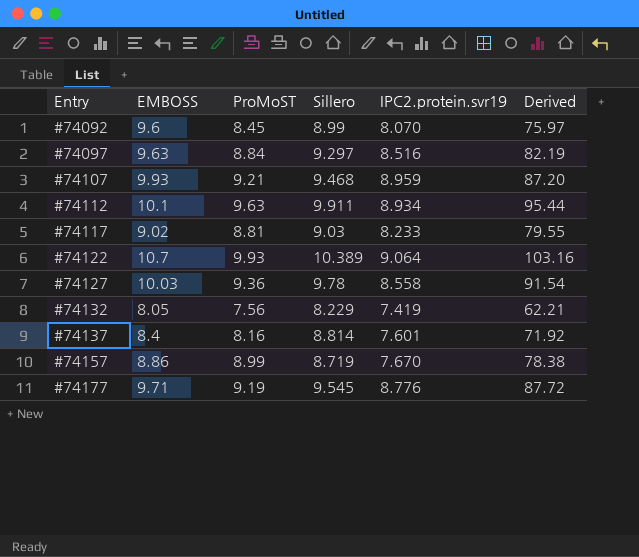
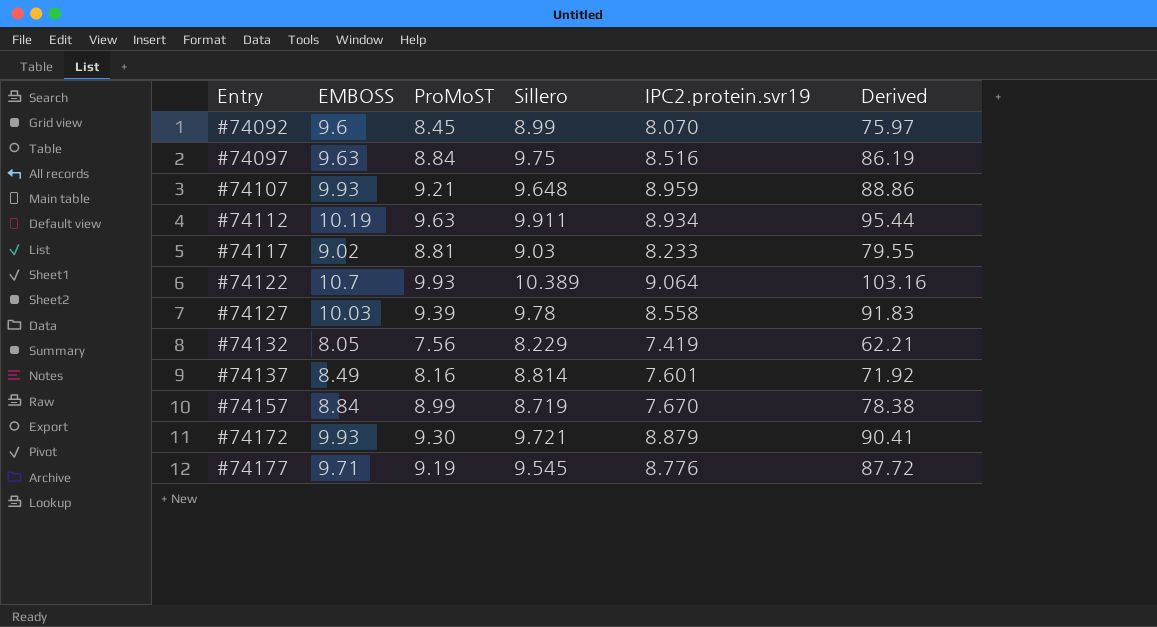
#74097 | Sillero: 9.297 -> 9.75
#74097 | Derived: 82.19 -> 86.19
#74107 | Sillero: 9.468 -> 9.648
#74107 | Derived: 87.20 -> 88.86
#74112 | EMBOSS: 10.1 -> 10.19
#74127 | ProMoST: 9.36 -> 9.39
#74127 | Derived: 91.54 -> 91.83
#74137 | EMBOSS: 8.4 -> 8.49
#74157 | EMBOSS: 8.86 -> 8.84
row #74172: none -> 9.93 | 9.30 | 9.721 | 8.879 | 90.41

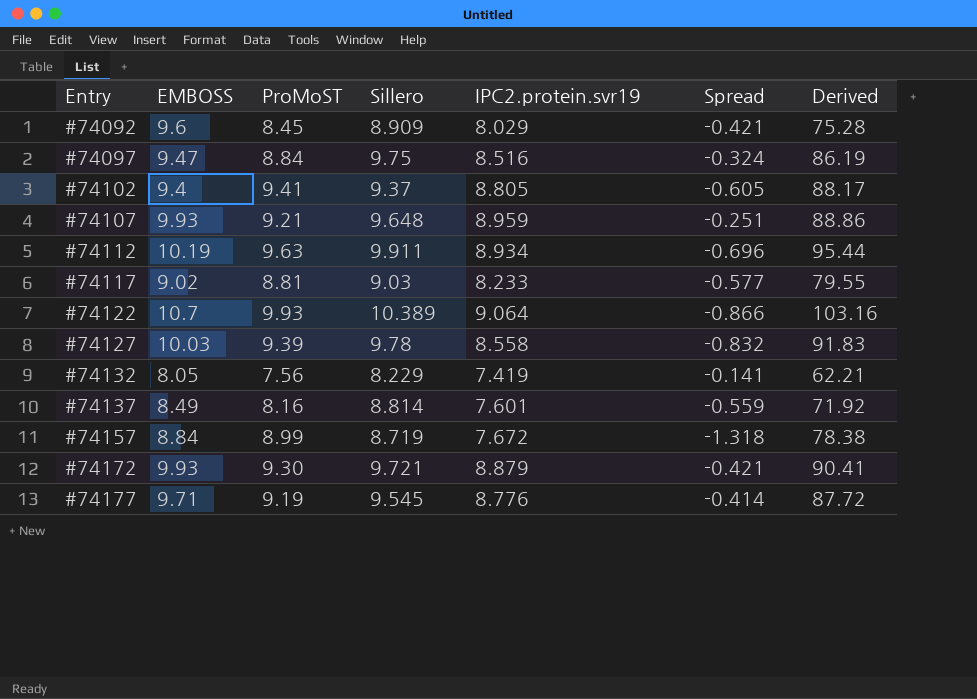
column Spread | formula: none -> [IPC2.protein.svr19] - [ProMoST]
#74092 | Sillero: 8.99 -> 8.909
#74092 | IPC2.protein.svr19: 8.070 -> 8.029
#74092 | Derived: 75.97 -> 75.28
#74097 | EMBOSS: 9.63 -> 9.47
row #74102: none -> 9.4 | 9.41 | 9.37 | 8.805 | -0.605 | 88.17
#74157 | IPC2.protein.svr19: 7.670 -> 7.672

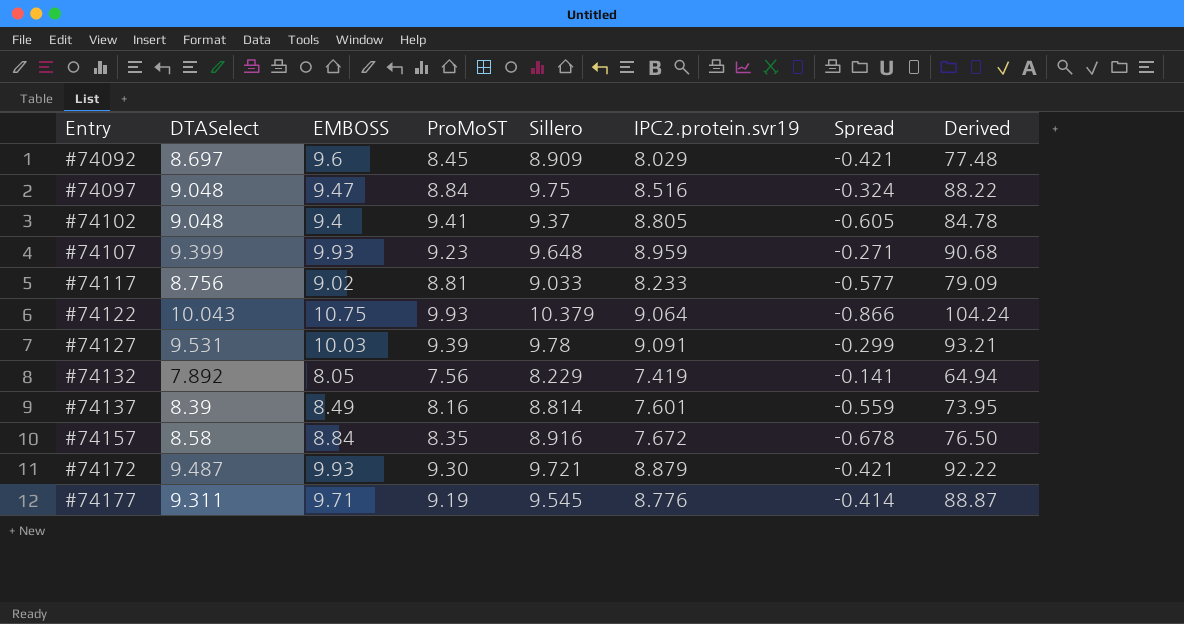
column DTASelect | position: none -> 2
column Derived | formula: [ProMoST] * [Sillero] -> [DTASelect] * [Sillero]
row #74112: 10.19 | 9.63 | 9.911 | 8.934 | -0.696 | 95.44 -> none
#74107 | ProMoST: 9.21 -> 9.23
#74107 | Spread: -0.251 -> -0.271
#74117 | Sillero: 9.03 -> 9.033
#74122 | EMBOSS: 10.7 -> 10.75
#74122 | Sillero: 10.389 -> 10.379
#74127 | IPC2.protein.svr19: 8.558 -> 9.091
#74127 | Spread: -0.832 -> -0.299
#74157 | ProMoST: 8.99 -> 8.35
#74157 | Sillero: 8.719 -> 8.916
#74157 | Spread: -1.318 -> -0.678

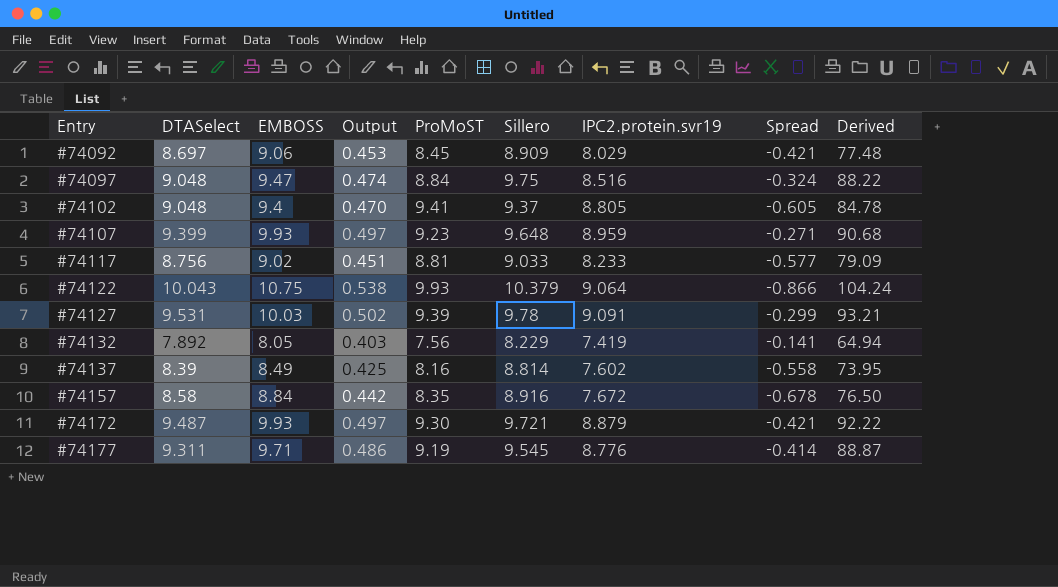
column Output | formula: none -> [EMBOSS] * 0.05
#74092 | EMBOSS: 9.6 -> 9.06
#74137 | IPC2.protein.svr19: 7.601 -> 7.602
#74137 | Spread: -0.559 -> -0.558

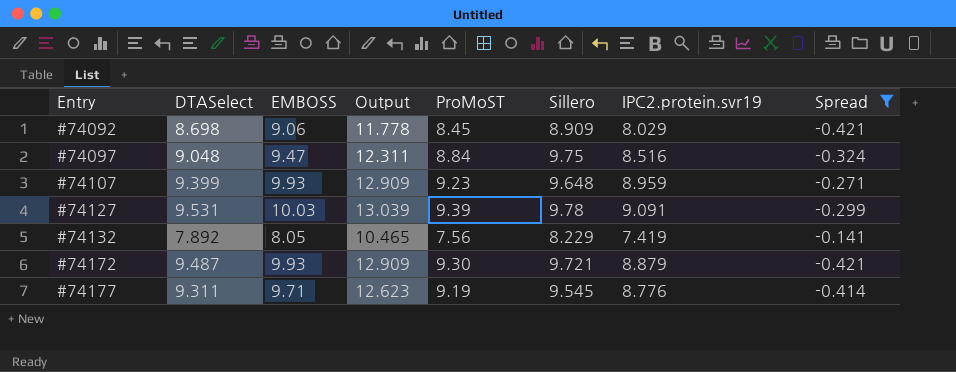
filter: none -> Spread >= -0.421
column Derived | formula: [DTASelect] * [Sillero] -> none
column Output | formula: [EMBOSS] * 0.05 -> [EMBOSS] * 1.3
#74092 | DTASelect: 8.697 -> 8.698

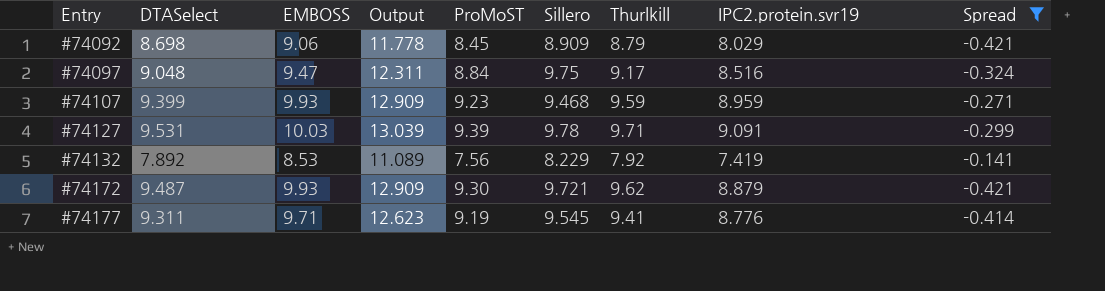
column Thurlkill | position: none -> 7
#74107 | Sillero: 9.648 -> 9.468
#74132 | EMBOSS: 8.05 -> 8.53
#74132 | Output: 10.465 -> 11.089

